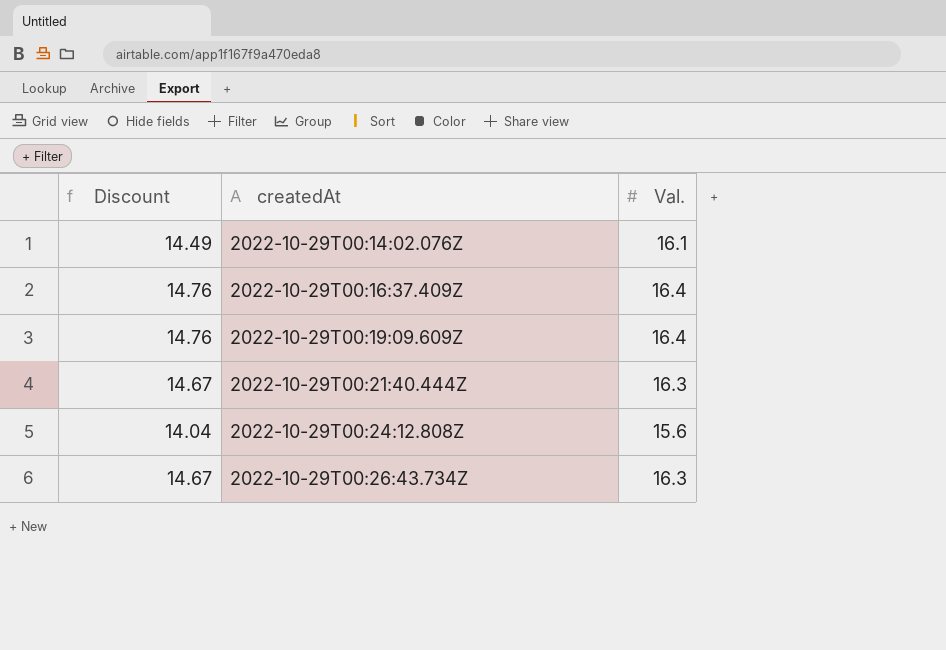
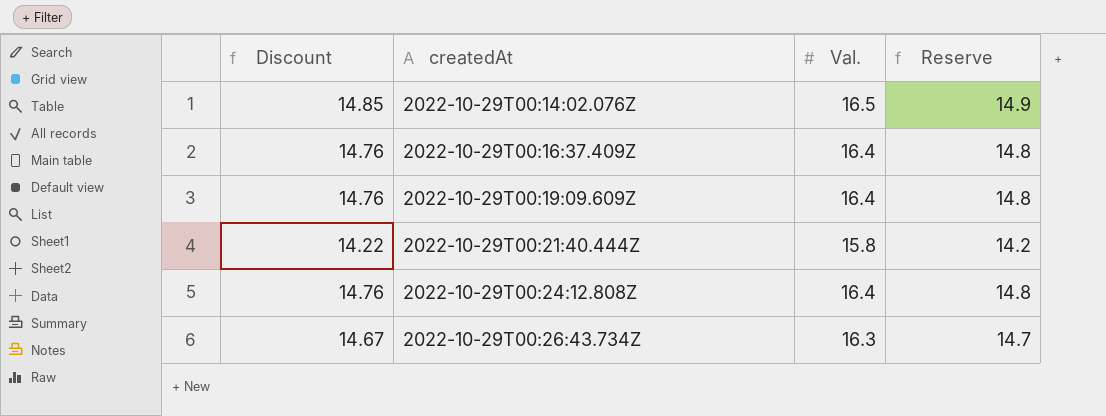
column Reserve | formula: none -> [Val.] * 0.9
2022-10-29T00:14:02.076Z | Discount: 14.49 -> 14.85
2022-10-29T00:14:02.076Z | Val.: 16.1 -> 16.5
2022-10-29T00:21:40.444Z | Discount: 14.67 -> 14.22
2022-10-29T00:21:40.444Z | Val.: 16.3 -> 15.8
2022-10-29T00:24:12.808Z | Discount: 14.04 -> 14.76
2022-10-29T00:24:12.808Z | Val.: 15.6 -> 16.4

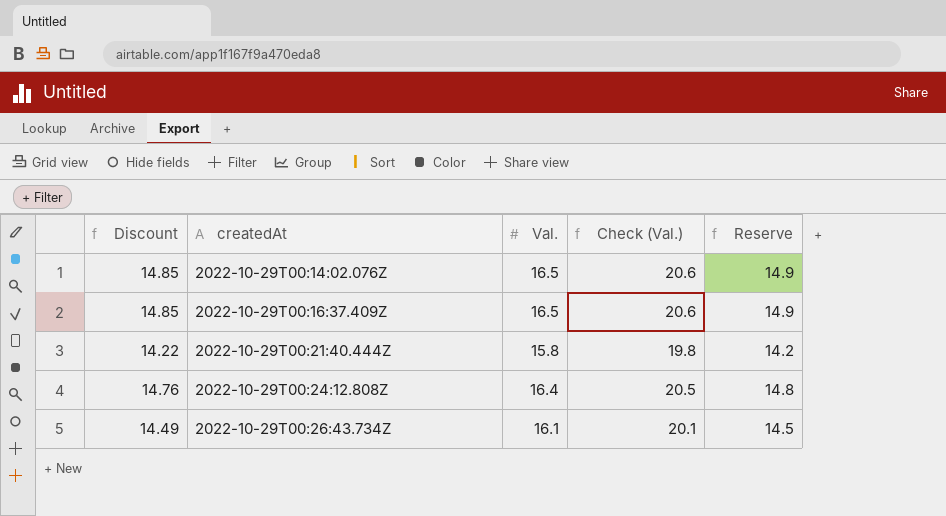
column Check (Val.) | formula: none -> [Val.] * 1.25
row 2022-10-29T00:19:09.609Z: 14.76 | 16.4 | 14.8 -> none
2022-10-29T00:16:37.409Z | Discount: 14.76 -> 14.85
2022-10-29T00:16:37.409Z | Val.: 16.4 -> 16.5
2022-10-29T00:16:37.409Z | Reserve: 14.8 -> 14.9
2022-10-29T00:26:43.734Z | Discount: 14.67 -> 14.49
2022-10-29T00:26:43.734Z | Val.: 16.3 -> 16.1
2022-10-29T00:26:43.734Z | Reserve: 14.7 -> 14.5

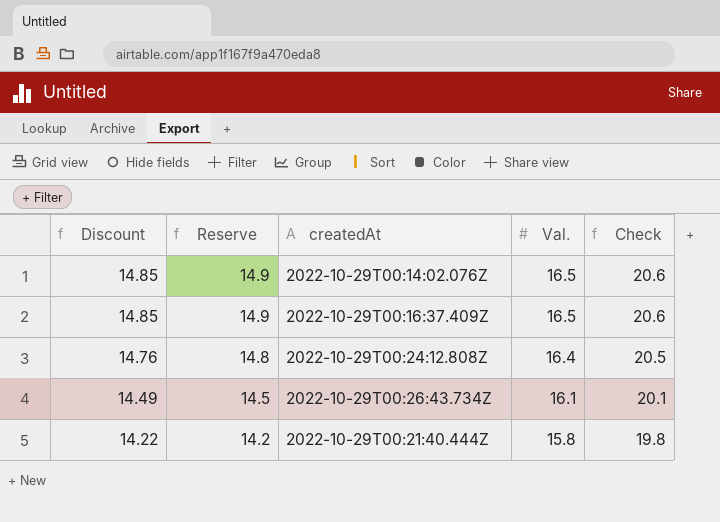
row order: createdAt ascending -> Discount descending
column Reserve | position: 5 -> 2
column name: Check (Val.) -> Check

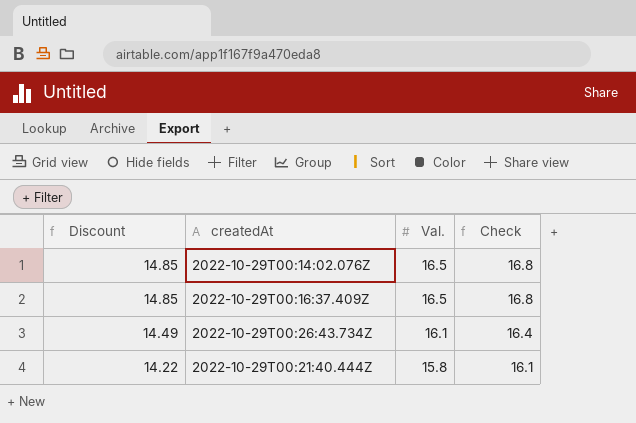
column Reserve | formula: [Val.] * 0.9 -> none
column Check | formula: [Val.] * 1.25 -> [Val.] * 1.02
row 2022-10-29T00:24:12.808Z: 14.76 | 14.8 | 16.4 | 20.5 -> none

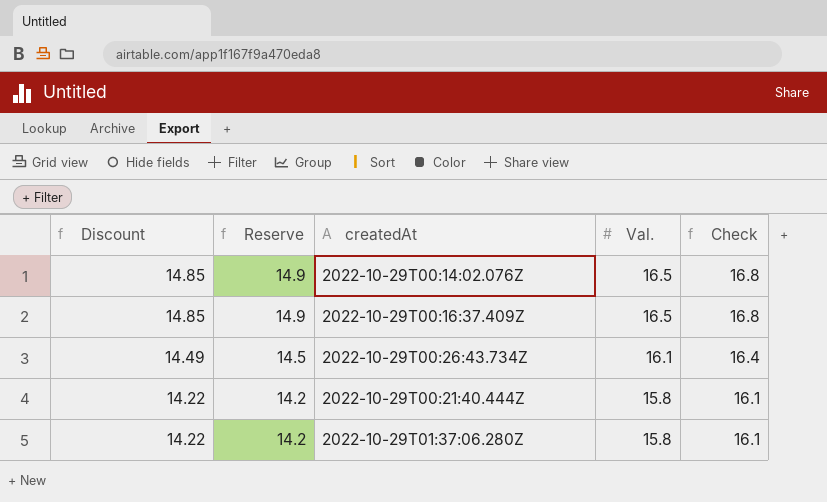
column Reserve | formula: none -> [Val.] * 0.9
row 2022-10-29T01:37:06.280Z: none -> 14.22 | 14.2 | 15.8 | 16.1

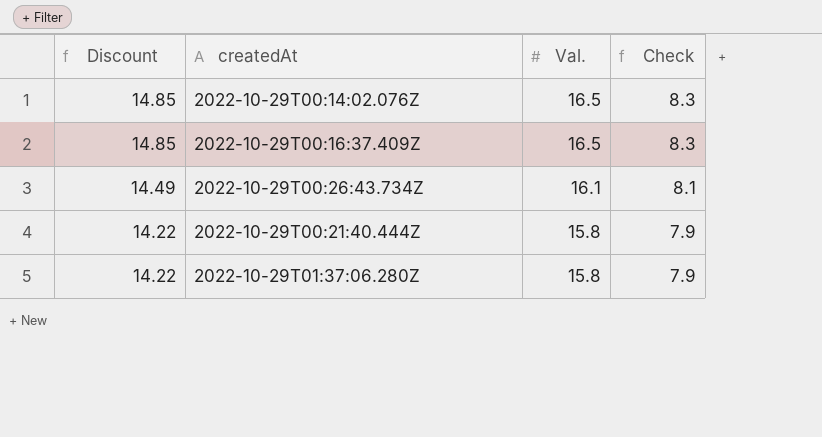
column Reserve | formula: [Val.] * 0.9 -> none
column Check | formula: [Val.] * 1.02 -> [Val.] * 0.5

